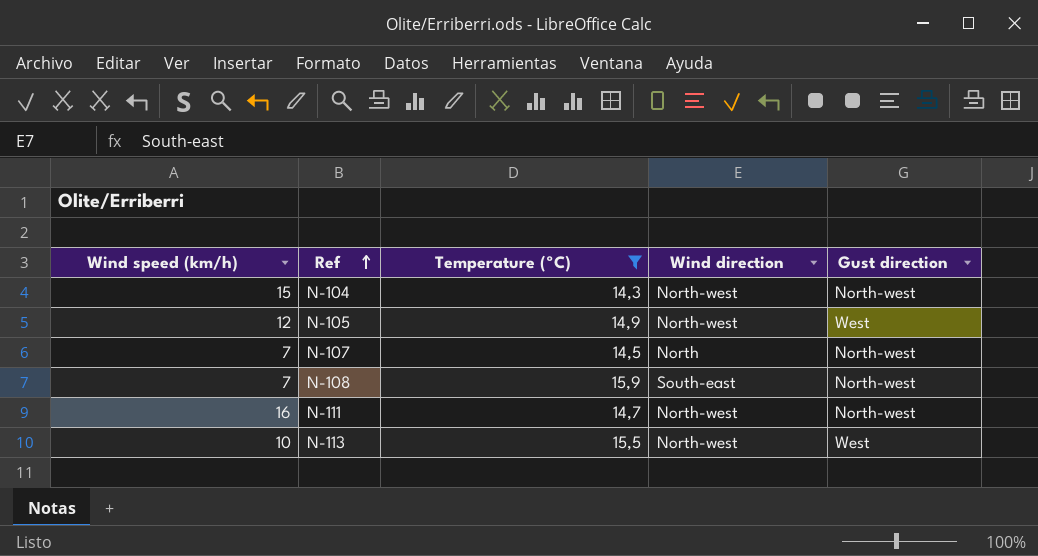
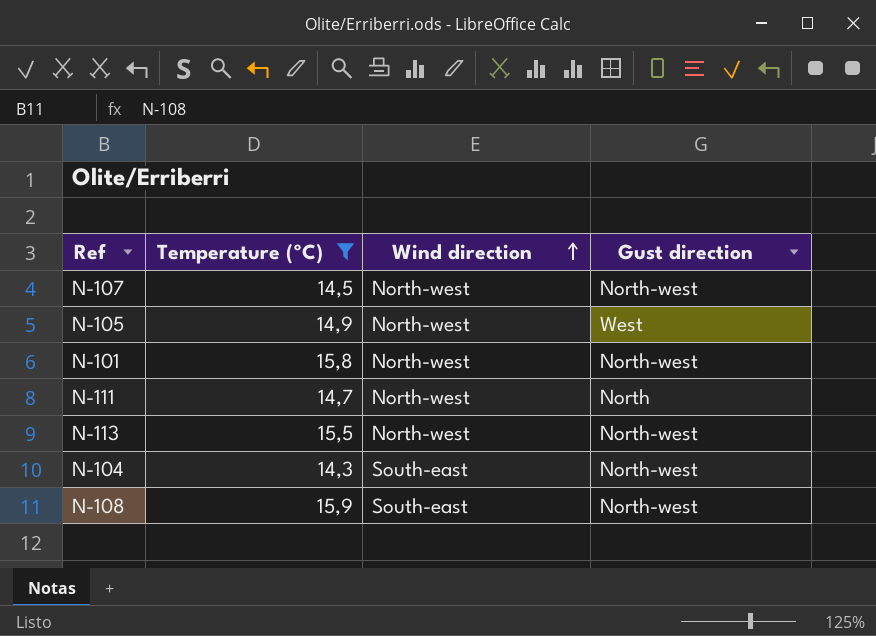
row order: Ref ascending -> Wind direction ascending
column Wind speed (km/h) | position: 1 -> none
N-107 | Wind direction: North -> North-west
row N-101: none -> 15,8 | North-west | North-west
N-111 | Gust direction: North-west -> North
N-113 | Gust direction: West -> North-west
N-104 | Wind direction: North-west -> South-east

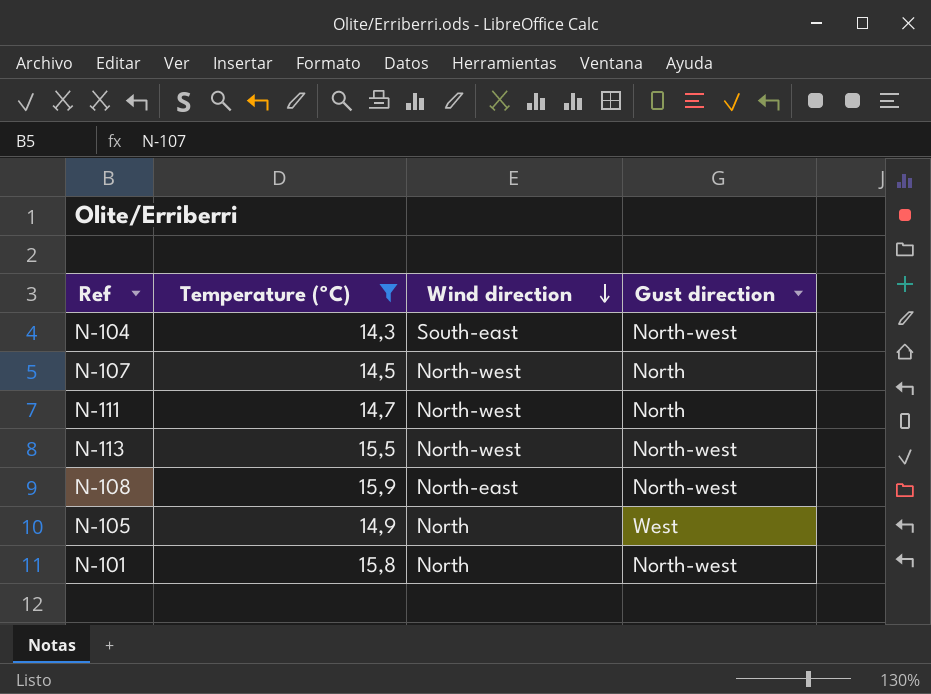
row order: Wind direction ascending -> Wind direction descending
N-107 | Gust direction: North-west -> North
N-108 | Wind direction: South-east -> North-east
N-105 | Wind direction: North-west -> North
N-101 | Wind direction: North-west -> North

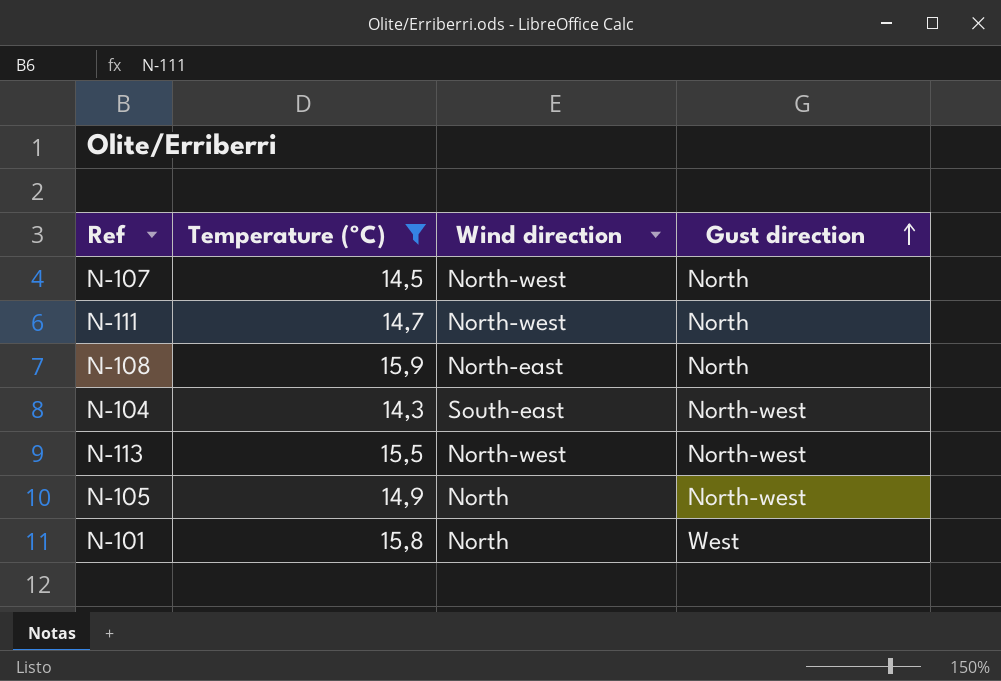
row order: Wind direction descending -> Gust direction ascending
N-108 | Gust direction: North-west -> North
N-105 | Gust direction: West -> North-west
N-101 | Gust direction: North-west -> West

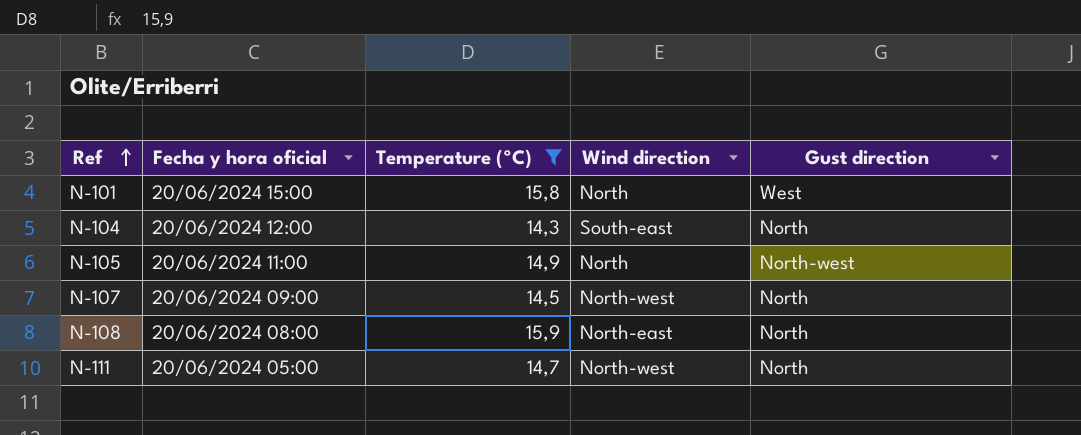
row order: Gust direction ascending -> Ref ascending
column Fecha y hora oficial | position: none -> 2
row N-113: 15,5 | North-west | North-west -> none
N-104 | Gust direction: North-west -> North

